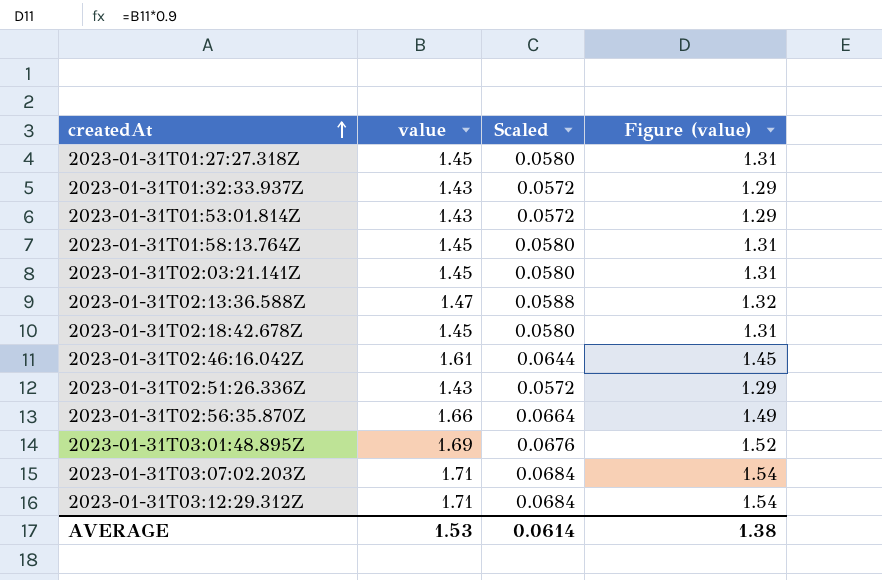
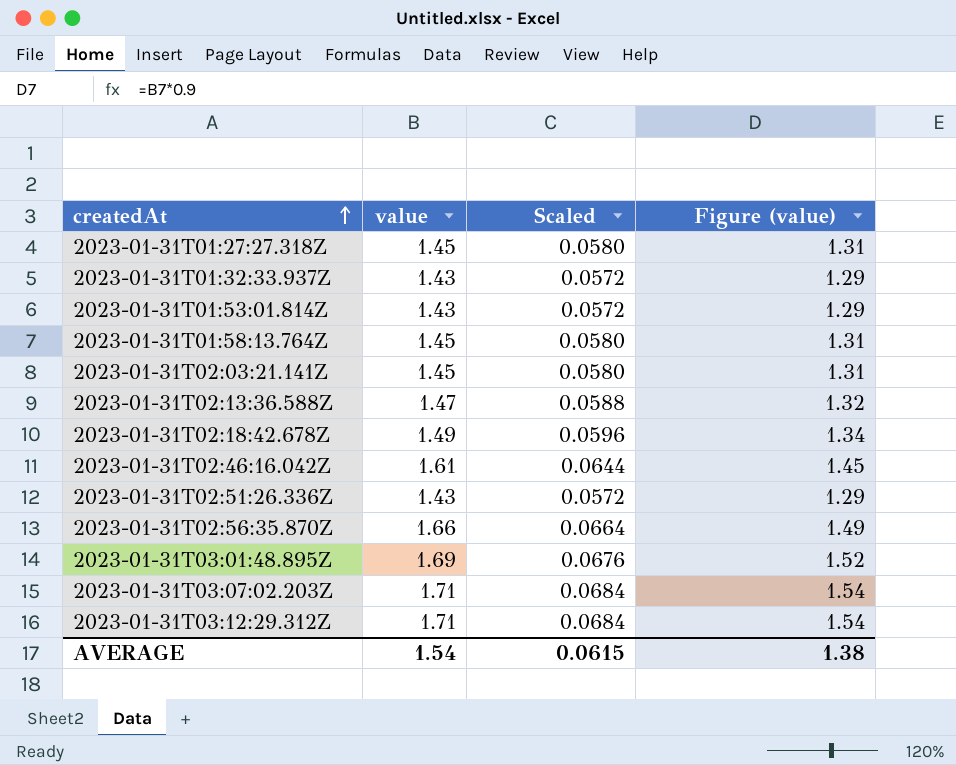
2023-01-31T02:18:42.678Z | value: 1.45 -> 1.49
2023-01-31T02:18:42.678Z | Scaled: 0.0580 -> 0.0596
2023-01-31T02:18:42.678Z | Figure (value): 1.31 -> 1.34
AVERAGE | value: 1.53 -> 1.54
AVERAGE | Scaled: 0.0614 -> 0.0615

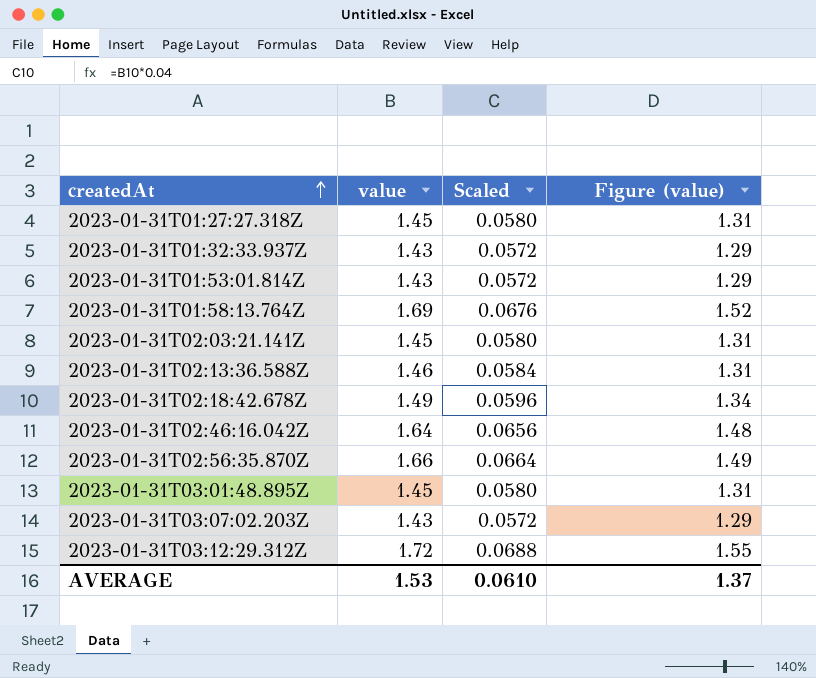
row 2023-01-31T02:51:26.336Z: 1.43 | 0.0572 | 1.29 -> none
2023-01-31T01:58:13.764Z | value: 1.45 -> 1.69
2023-01-31T01:58:13.764Z | Scaled: 0.0580 -> 0.0676
2023-01-31T01:58:13.764Z | Figure (value): 1.31 -> 1.52
2023-01-31T02:13:36.588Z | value: 1.47 -> 1.46
2023-01-31T02:13:36.588Z | Scaled: 0.0588 -> 0.0584
2023-01-31T02:13:36.588Z | Figure (value): 1.32 -> 1.31
2023-01-31T02:46:16.042Z | value: 1.61 -> 1.64
2023-01-31T02:46:16.042Z | Scaled: 0.0644 -> 0.0656
2023-01-31T02:46:16.042Z | Figure (value): 1.45 -> 1.48
2023-01-31T03:01:48.895Z | value: 1.69 -> 1.45
2023-01-31T03:01:48.895Z | Scaled: 0.0676 -> 0.0580
2023-01-31T03:01:48.895Z | Figure (value): 1.52 -> 1.31
2023-01-31T03:07:02.203Z | value: 1.71 -> 1.43
2023-01-31T03:07:02.203Z | Scaled: 0.0684 -> 0.0572
2023-01-31T03:07:02.203Z | Figure (value): 1.54 -> 1.29
2023-01-31T03:12:29.312Z | value: 1.71 -> 1.72
2023-01-31T03:12:29.312Z | Scaled: 0.0684 -> 0.0688
2023-01-31T03:12:29.312Z | Figure (value): 1.54 -> 1.55
AVERAGE | value: 1.54 -> 1.53
AVERAGE | Scaled: 0.0615 -> 0.0610
AVERAGE | Figure (value): 1.38 -> 1.37

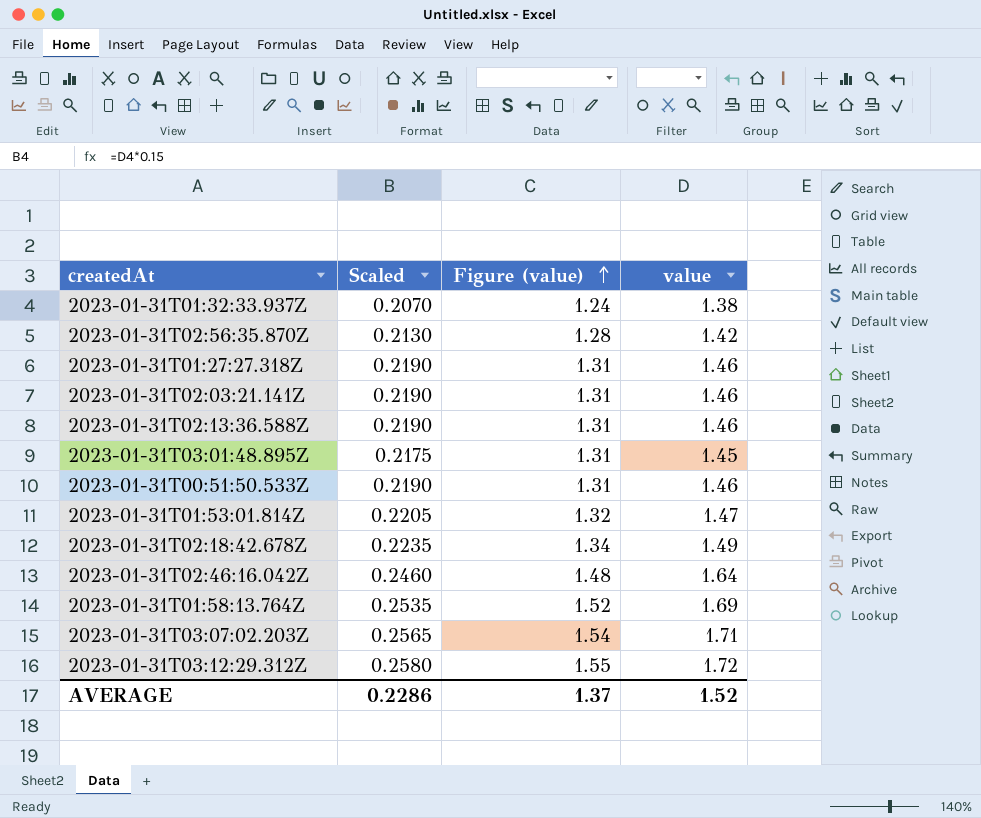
row order: createdAt ascending -> Figure (value) ascending
column Scaled | formula: [value] * 0.04 -> [value] * 0.15
column value | position: 2 -> 4
2023-01-31T01:32:33.937Z | Figure (value): 1.29 -> 1.24
2023-01-31T01:32:33.937Z | value: 1.43 -> 1.38
2023-01-31T02:56:35.870Z | Figure (value): 1.49 -> 1.28
2023-01-31T02:56:35.870Z | value: 1.66 -> 1.42
2023-01-31T01:27:27.318Z | value: 1.45 -> 1.46
2023-01-31T02:03:21.141Z | value: 1.45 -> 1.46
row 2023-01-31T00:51:50.533Z: none -> 0.2190 | 1.31 | 1.46
2023-01-31T01:53:01.814Z | Figure (value): 1.29 -> 1.32
2023-01-31T01:53:01.814Z | value: 1.43 -> 1.47
2023-01-31T03:07:02.203Z | Figure (value): 1.29 -> 1.54
2023-01-31T03:07:02.203Z | value: 1.43 -> 1.71
AVERAGE | Scaled: 0.0610 -> 0.2286
AVERAGE | value: 1.53 -> 1.52

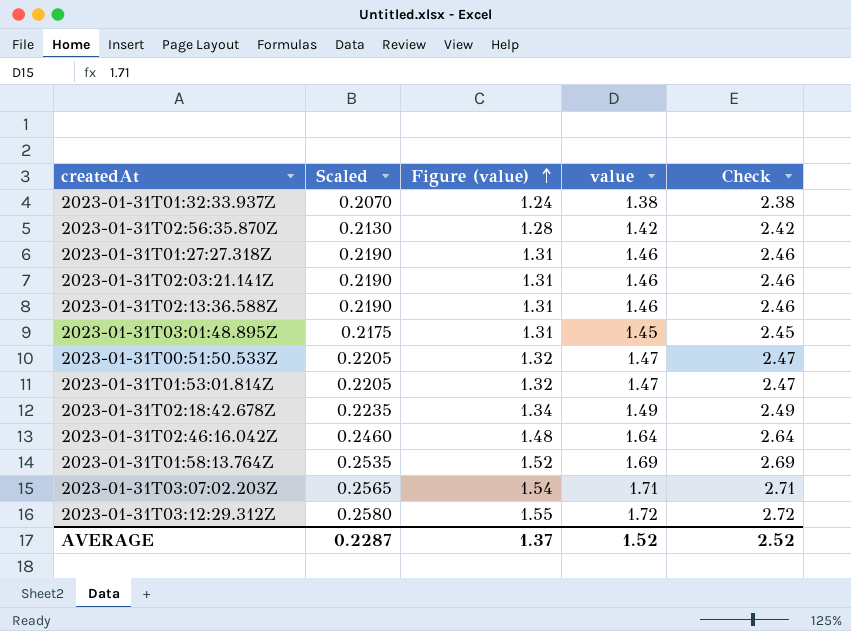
column Check | formula: none -> [value] + 1
2023-01-31T00:51:50.533Z | Scaled: 0.2190 -> 0.2205
2023-01-31T00:51:50.533Z | Figure (value): 1.31 -> 1.32
2023-01-31T00:51:50.533Z | value: 1.46 -> 1.47
AVERAGE | Scaled: 0.2286 -> 0.2287

